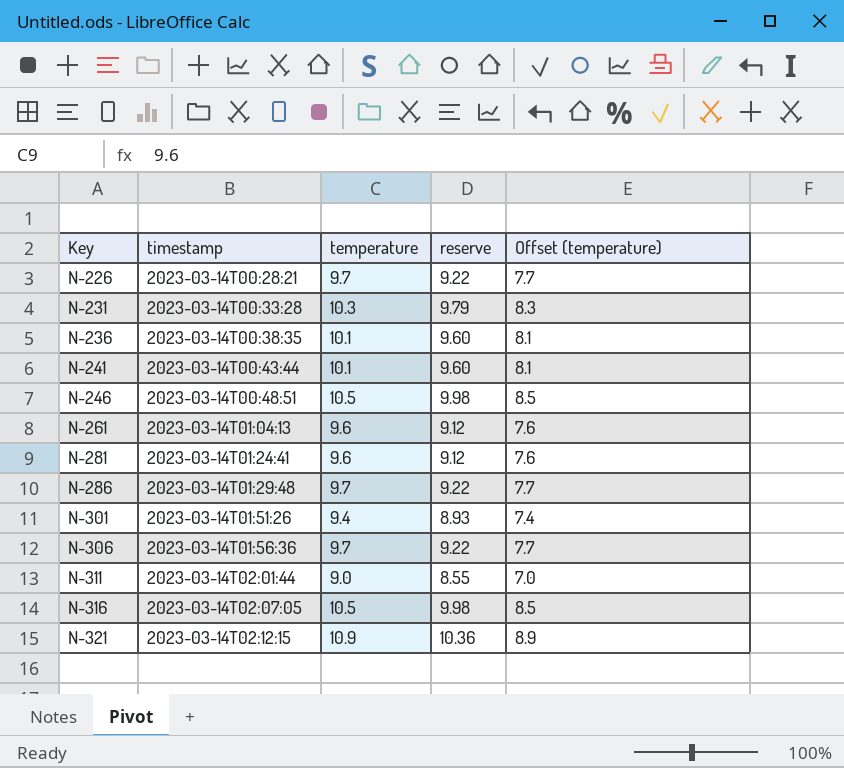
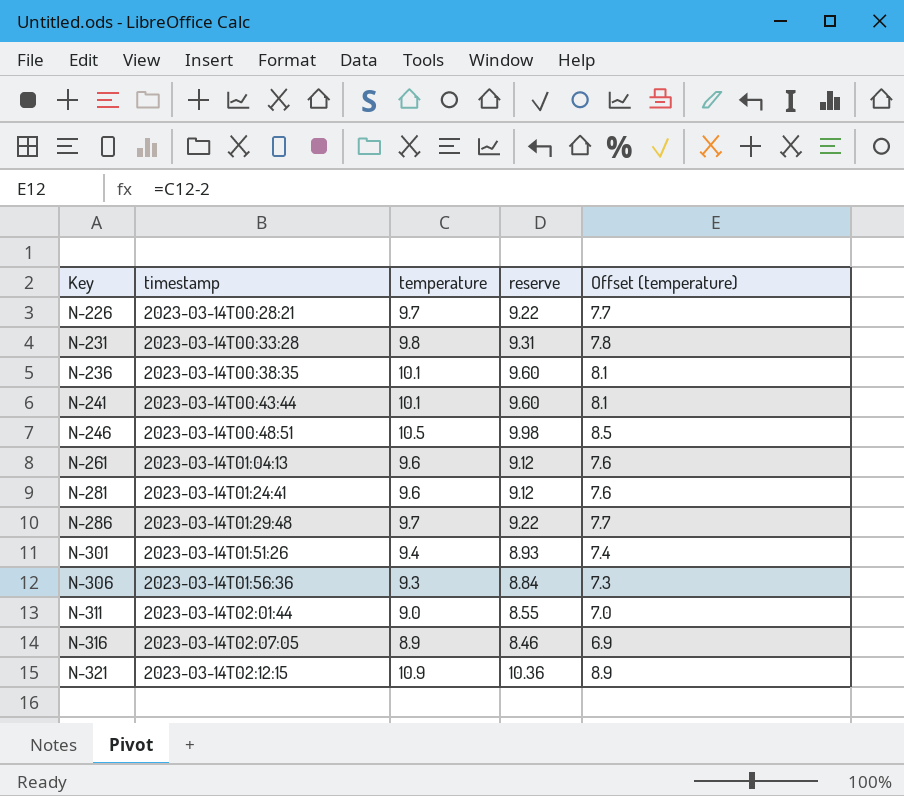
N-231 | temperature: 10.3 -> 9.8
N-231 | reserve: 9.79 -> 9.31
N-231 | Offset (temperature): 8.3 -> 7.8
N-306 | temperature: 9.7 -> 9.3
N-306 | reserve: 9.22 -> 8.84
N-306 | Offset (temperature): 7.7 -> 7.3
N-316 | temperature: 10.5 -> 8.9
N-316 | reserve: 9.98 -> 8.46
N-316 | Offset (temperature): 8.5 -> 6.9

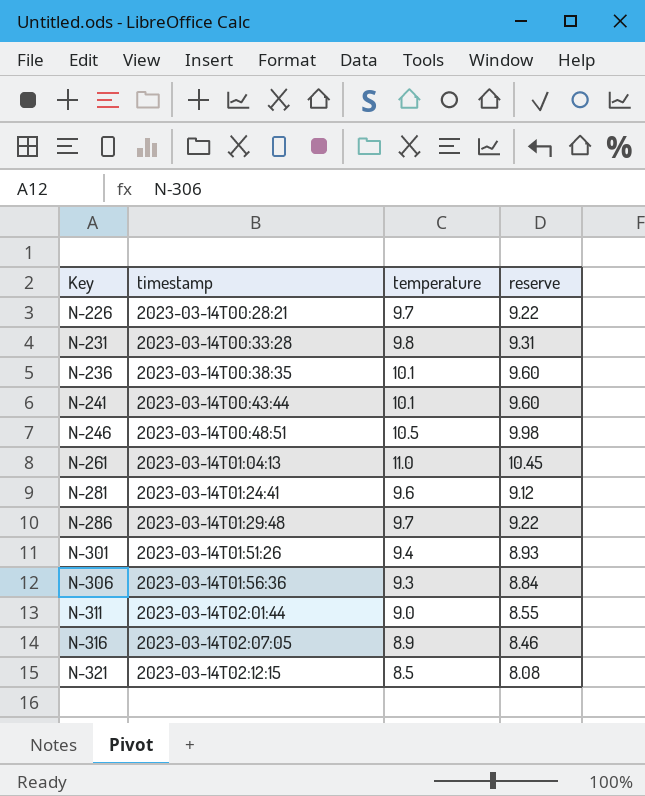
column Offset (temperature) | formula: [temperature] - 2 -> none
N-261 | temperature: 9.6 -> 11.0
N-261 | reserve: 9.12 -> 10.45
N-321 | temperature: 10.9 -> 8.5
N-321 | reserve: 10.36 -> 8.08

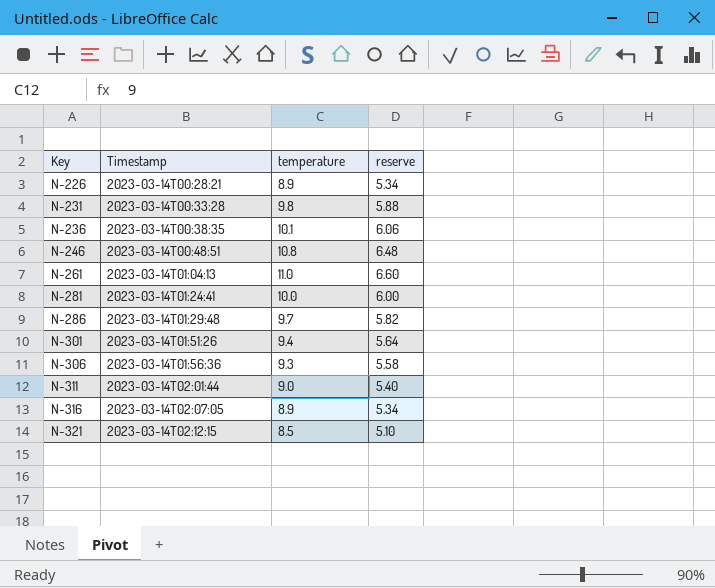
column name: timestamp -> Timestamp
column reserve | formula: [temperature] * 0.95 -> [temperature] * 0.6
row N-241: 2023-03-14T00:43:44 | 10.1 | 9.60 -> none
N-226 | temperature: 9.7 -> 8.9
N-246 | temperature: 10.5 -> 10.8
N-281 | temperature: 9.6 -> 10.0

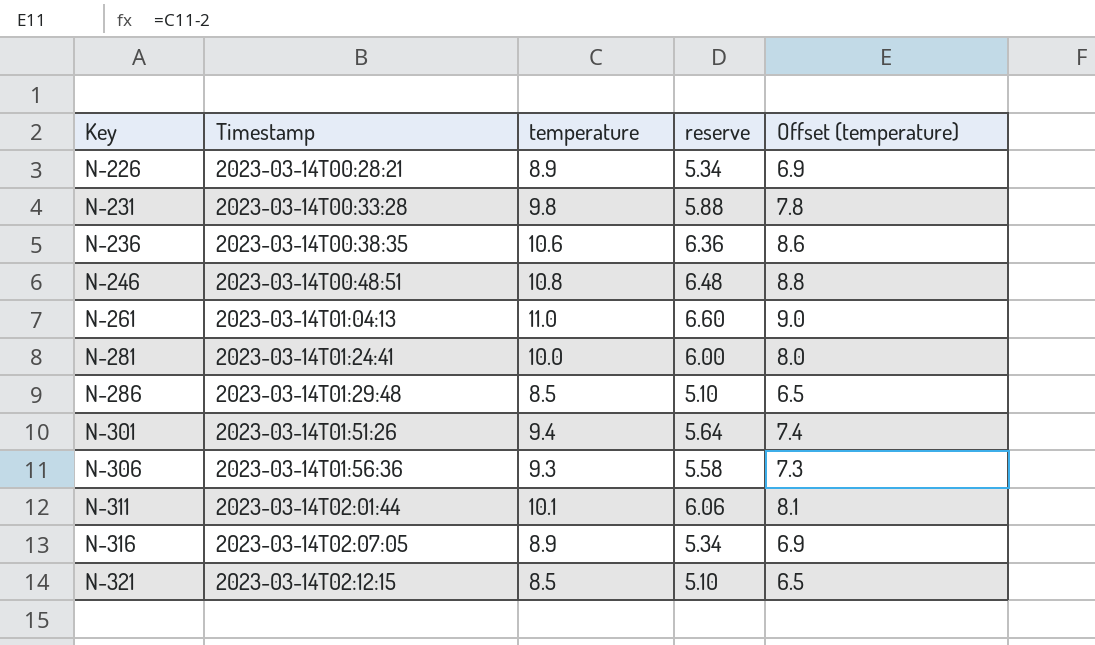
column Offset (temperature) | formula: none -> [temperature] - 2
N-236 | temperature: 10.1 -> 10.6
N-236 | reserve: 6.06 -> 6.36
N-286 | temperature: 9.7 -> 8.5
N-286 | reserve: 5.82 -> 5.10
N-311 | temperature: 9.0 -> 10.1
N-311 | reserve: 5.40 -> 6.06

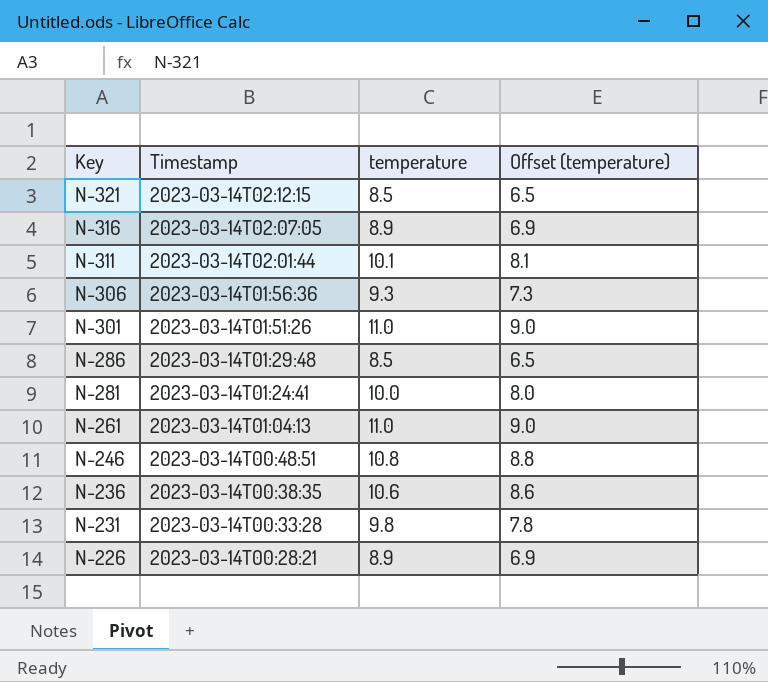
row order: Key ascending -> Key descending
column reserve | formula: [temperature] * 0.6 -> none
N-301 | temperature: 9.4 -> 11.0
N-301 | Offset (temperature): 7.4 -> 9.0

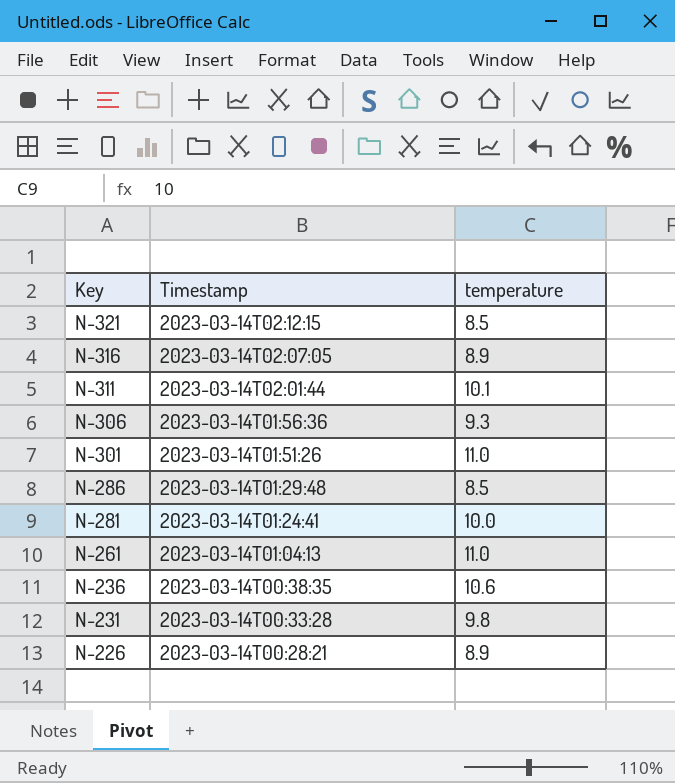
column Offset (temperature) | formula: [temperature] - 2 -> none
row N-246: 2023-03-14T00:48:51 | 10.8 | 8.8 -> none

